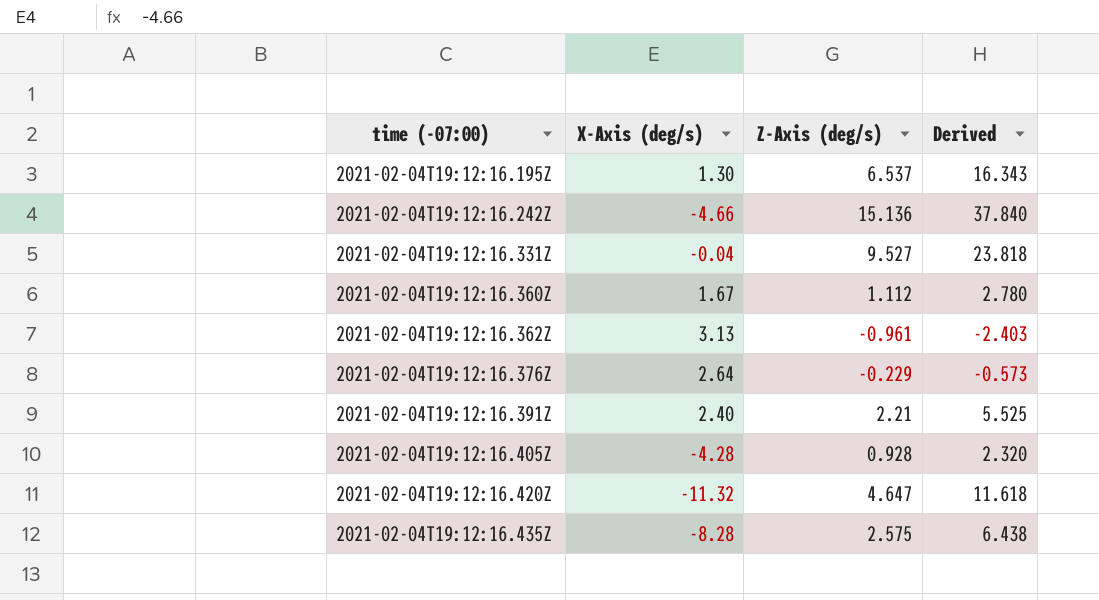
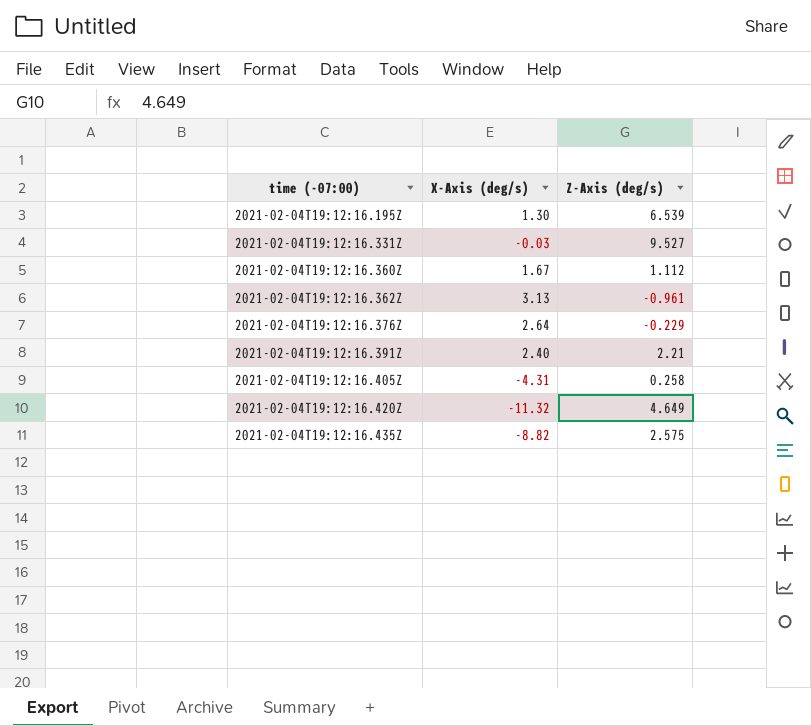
column Derived | formula: [Z-Axis (deg/s)] * 2.5 -> none
row 2021-02-04T19:12:16.242Z: -4.66 | 15.136 | 37.840 -> none
2021-02-04T19:12:16.195Z | Z-Axis (deg/s): 6.537 -> 6.539
2021-02-04T19:12:16.331Z | X-Axis (deg/s): -0.04 -> -0.03
2021-02-04T19:12:16.405Z | X-Axis (deg/s): -4.28 -> -4.31
2021-02-04T19:12:16.405Z | Z-Axis (deg/s): 0.928 -> 0.258
2021-02-04T19:12:16.420Z | Z-Axis (deg/s): 4.647 -> 4.649
2021-02-04T19:12:16.435Z | X-Axis (deg/s): -8.28 -> -8.82

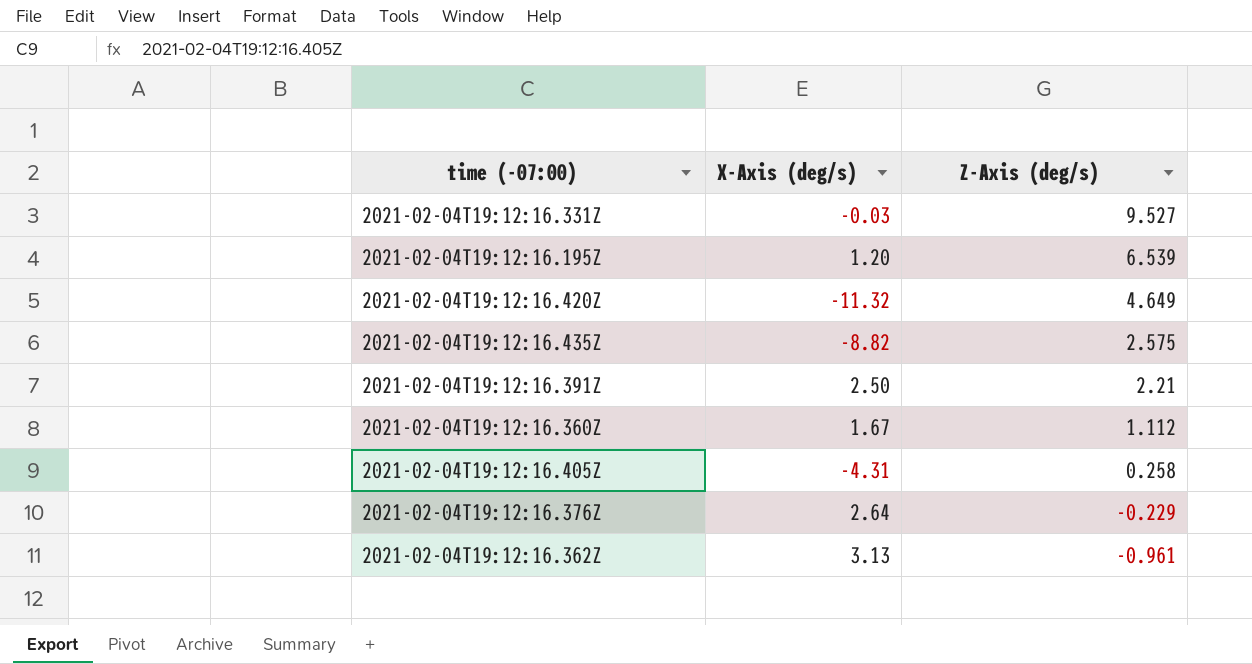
row order: time (-07:00) ascending -> Z-Axis (deg/s) descending
2021-02-04T19:12:16.195Z | X-Axis (deg/s): 1.30 -> 1.20
2021-02-04T19:12:16.391Z | X-Axis (deg/s): 2.40 -> 2.50

